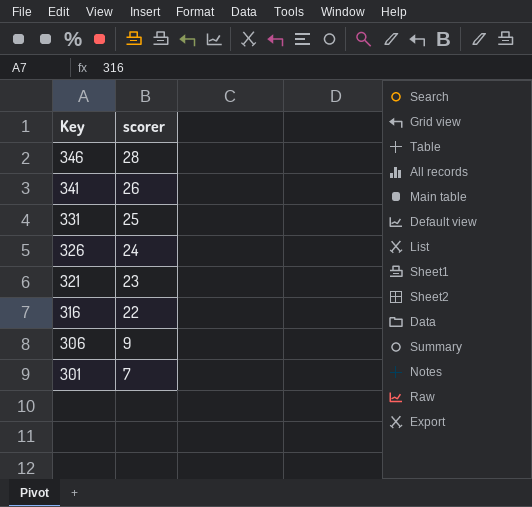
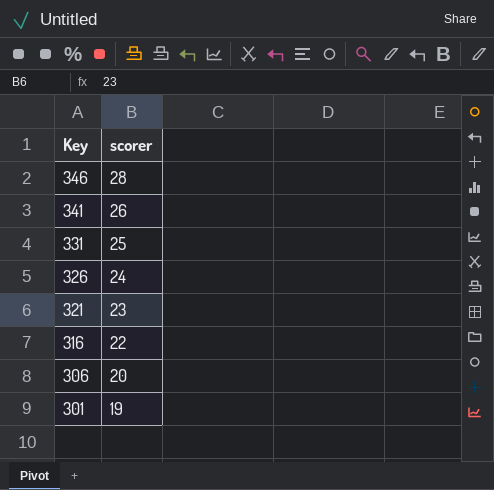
306 | scorer: 9 -> 20
301 | scorer: 7 -> 19

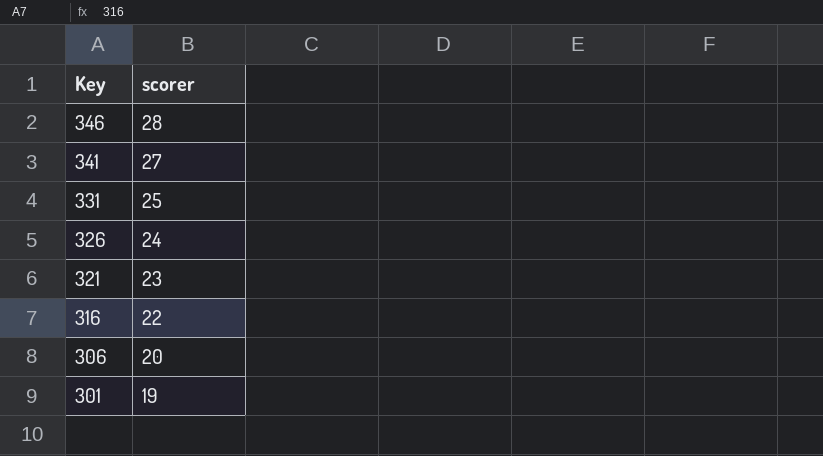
341 | scorer: 26 -> 27

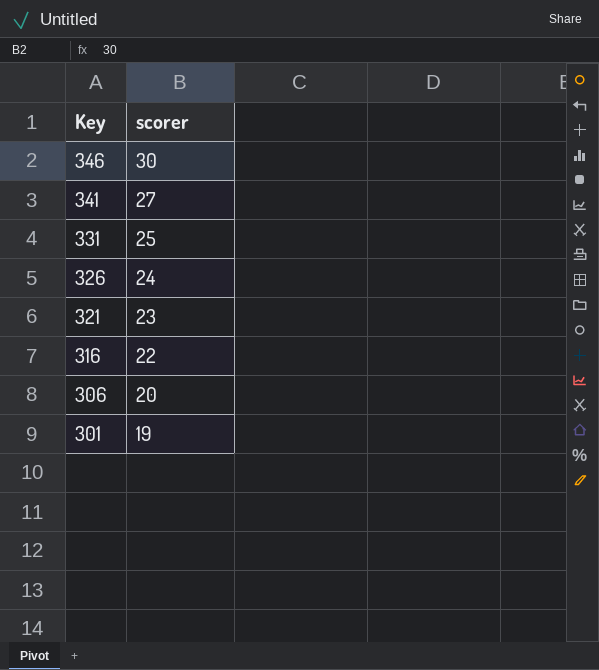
346 | scorer: 28 -> 30

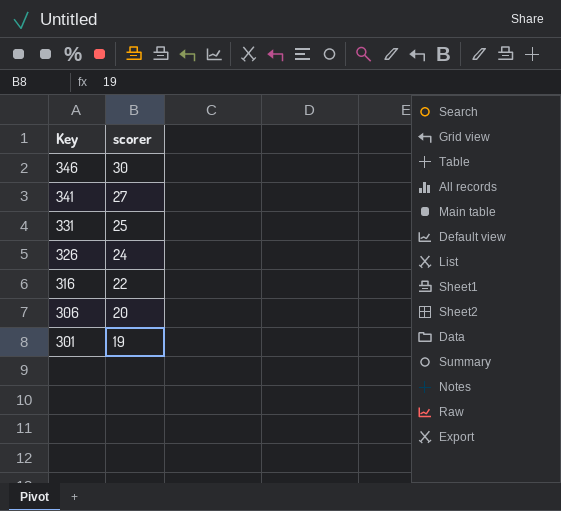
row 321: 23 -> none

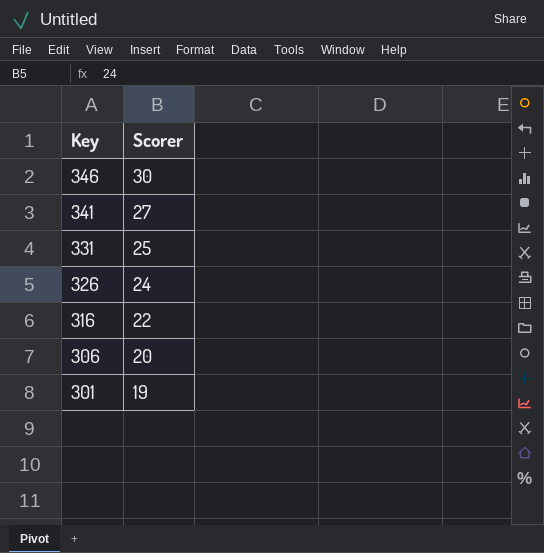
column name: scorer -> Scorer

